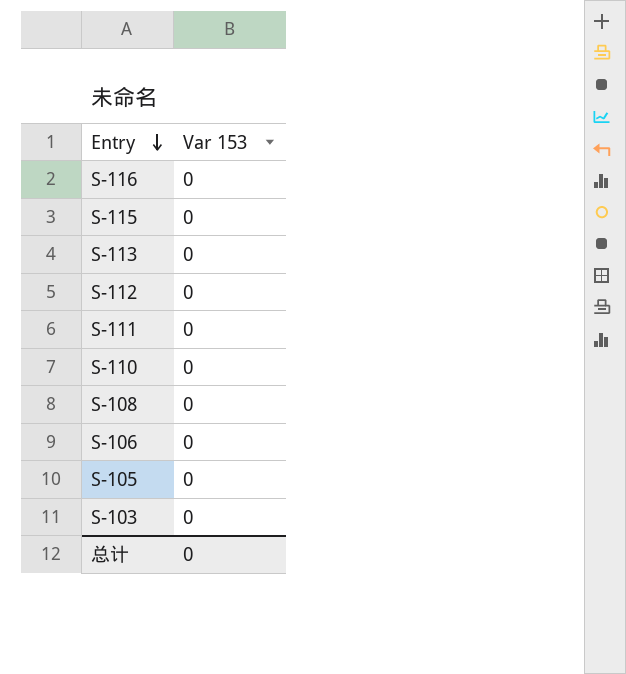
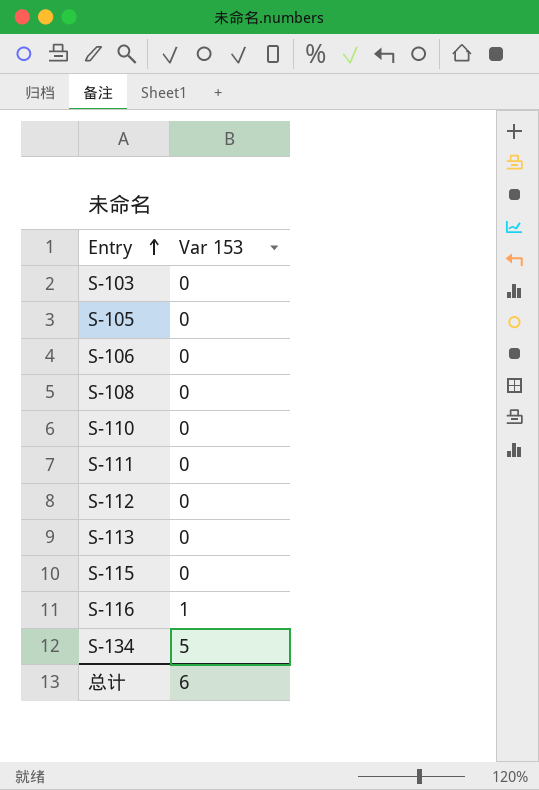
row order: Entry descending -> Entry ascending
S-116 | Var 153: 0 -> 1
row S-134: none -> 5
总计 | Var 153: 0 -> 6

